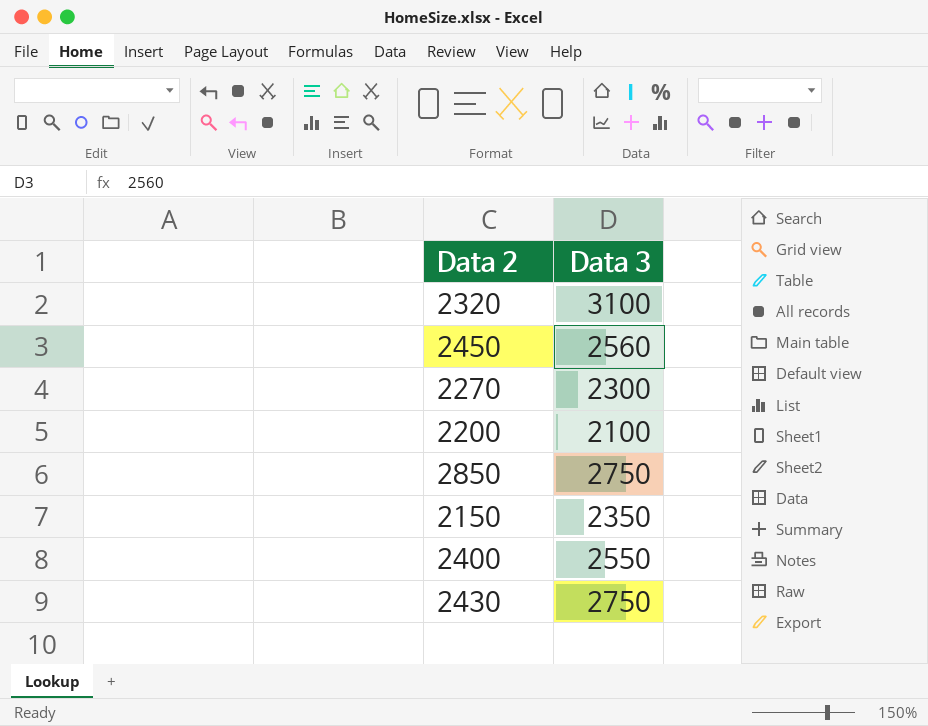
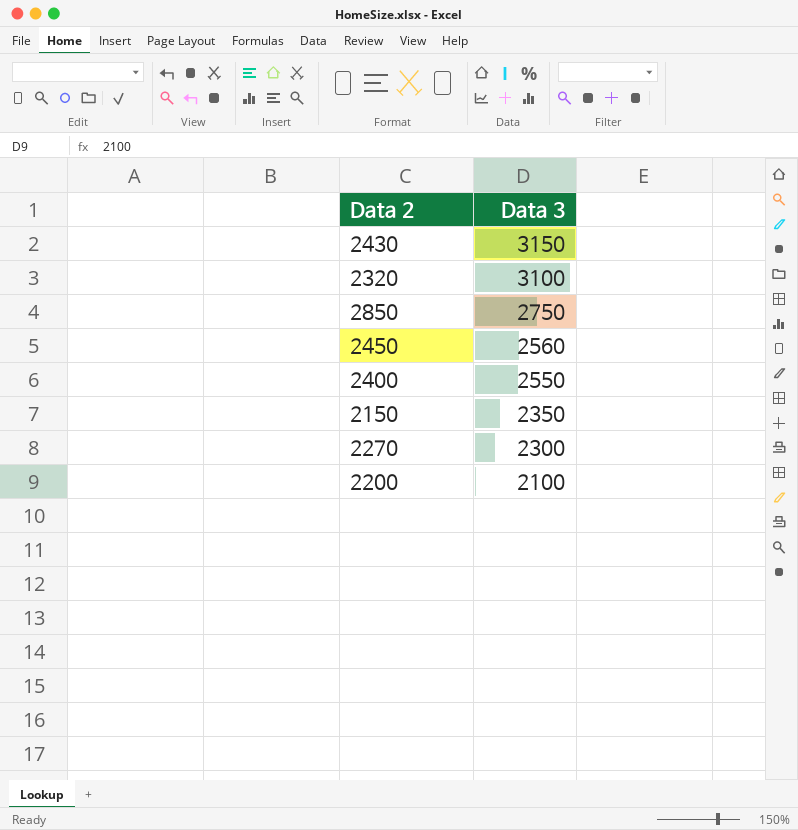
row order: none -> Data 3 descending
2430 | Data 3: 2750 -> 3150

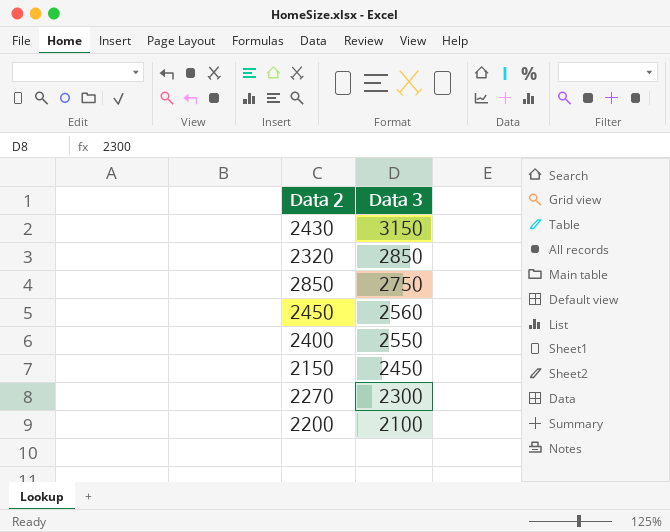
2320 | Data 3: 3100 -> 2850
2150 | Data 3: 2350 -> 2450

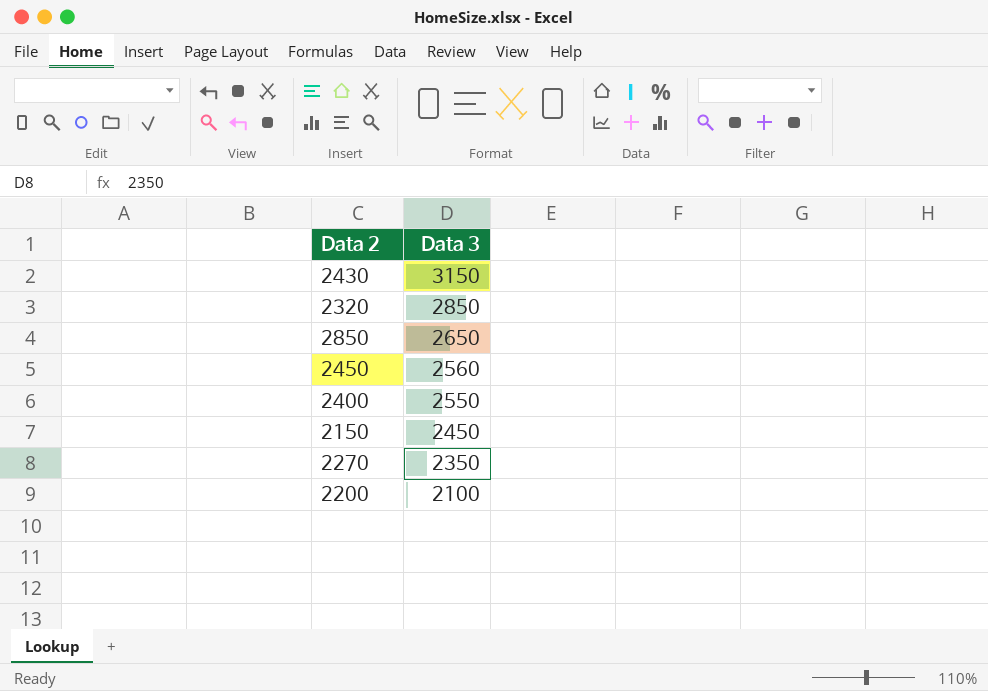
2850 | Data 3: 2750 -> 2650
2270 | Data 3: 2300 -> 2350

